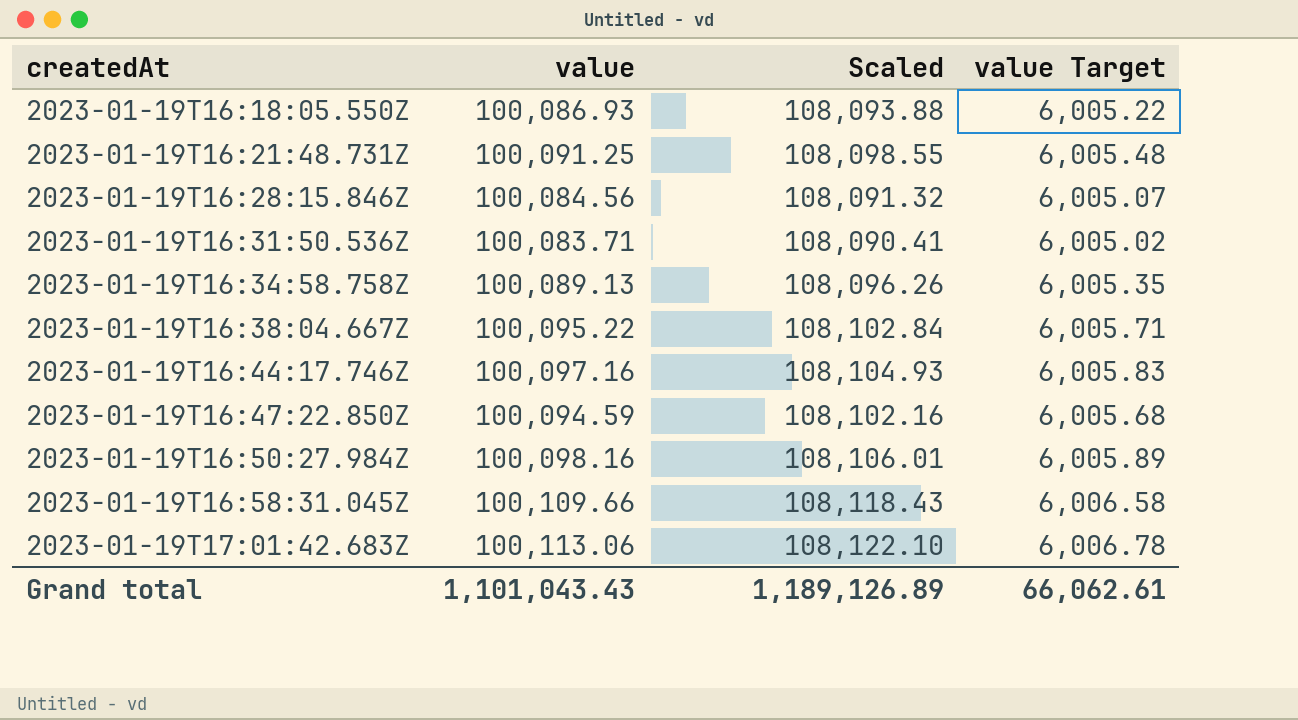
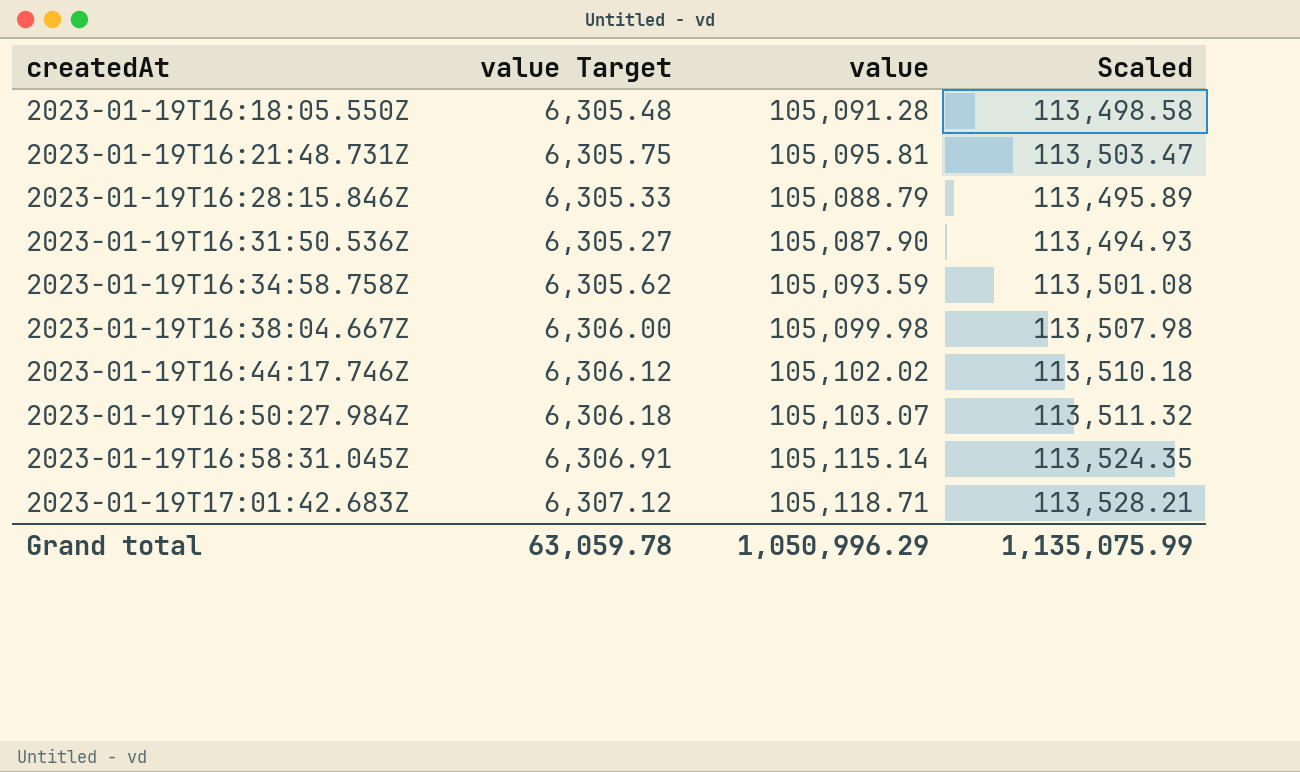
column value Target | position: 4 -> 2
row 2023-01-19T16:47:22.850Z: 100,094.59 | 108,102.16 | 6,005.68 -> none
2023-01-19T16:18:05.550Z | value Target: 6,005.22 -> 6,305.48
2023-01-19T16:18:05.550Z | value: 100,086.93 -> 105,091.28
2023-01-19T16:18:05.550Z | Scaled: 108,093.88 -> 113,498.58
2023-01-19T16:21:48.731Z | value Target: 6,005.48 -> 6,305.75
2023-01-19T16:21:48.731Z | value: 100,091.25 -> 105,095.81
2023-01-19T16:21:48.731Z | Scaled: 108,098.55 -> 113,503.47
2023-01-19T16:28:15.846Z | value Target: 6,005.07 -> 6,305.33
2023-01-19T16:28:15.846Z | value: 100,084.56 -> 105,088.79
2023-01-19T16:28:15.846Z | Scaled: 108,091.32 -> 113,495.89
2023-01-19T16:31:50.536Z | value Target: 6,005.02 -> 6,305.27
2023-01-19T16:31:50.536Z | value: 100,083.71 -> 105,087.90
2023-01-19T16:31:50.536Z | Scaled: 108,090.41 -> 113,494.93
2023-01-19T16:34:58.758Z | value Target: 6,005.35 -> 6,305.62
2023-01-19T16:34:58.758Z | value: 100,089.13 -> 105,093.59
2023-01-19T16:34:58.758Z | Scaled: 108,096.26 -> 113,501.08
2023-01-19T16:38:04.667Z | value Target: 6,005.71 -> 6,306.00
2023-01-19T16:38:04.667Z | value: 100,095.22 -> 105,099.98
2023-01-19T16:38:04.667Z | Scaled: 108,102.84 -> 113,507.98
2023-01-19T16:44:17.746Z | value Target: 6,005.83 -> 6,306.12
2023-01-19T16:44:17.746Z | value: 100,097.16 -> 105,102.02
2023-01-19T16:44:17.746Z | Scaled: 108,104.93 -> 113,510.18
2023-01-19T16:50:27.984Z | value Target: 6,005.89 -> 6,306.18
2023-01-19T16:50:27.984Z | value: 100,098.16 -> 105,103.07
2023-01-19T16:50:27.984Z | Scaled: 108,106.01 -> 113,511.32
2023-01-19T16:58:31.045Z | value Target: 6,006.58 -> 6,306.91
2023-01-19T16:58:31.045Z | value: 100,109.66 -> 105,115.14
2023-01-19T16:58:31.045Z | Scaled: 108,118.43 -> 113,524.35
2023-01-19T17:01:42.683Z | value Target: 6,006.78 -> 6,307.12
2023-01-19T17:01:42.683Z | value: 100,113.06 -> 105,118.71
2023-01-19T17:01:42.683Z | Scaled: 108,122.10 -> 113,528.21
Grand total | value Target: 66,062.61 -> 63,059.78
Grand total | value: 1,101,043.43 -> 1,050,996.29
Grand total | Scaled: 1,189,126.89 -> 1,135,075.99

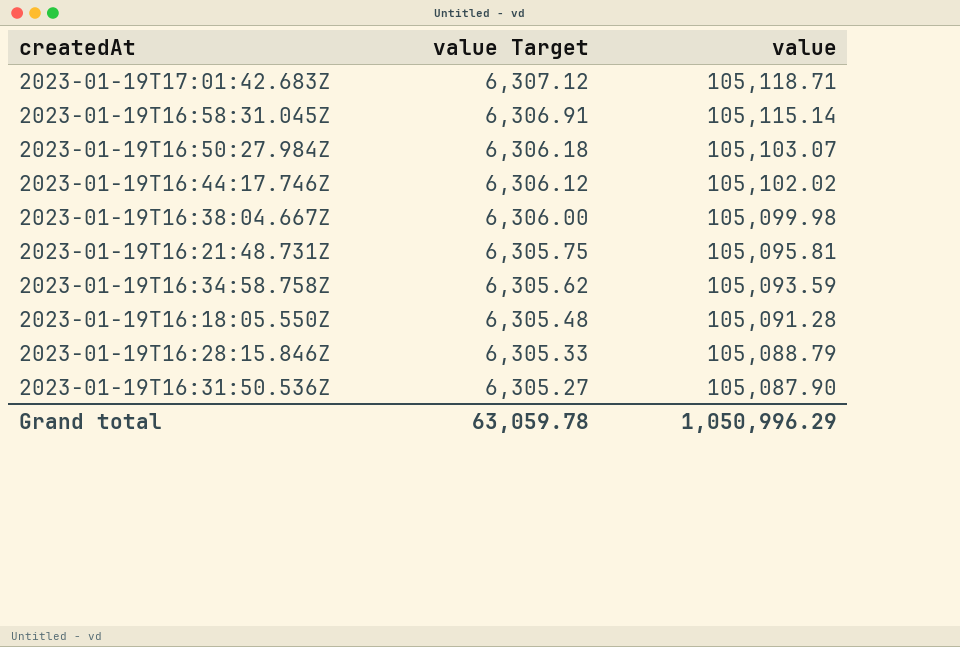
row order: createdAt ascending -> value Target descending
column Scaled | formula: [value] * 1.08 -> none

